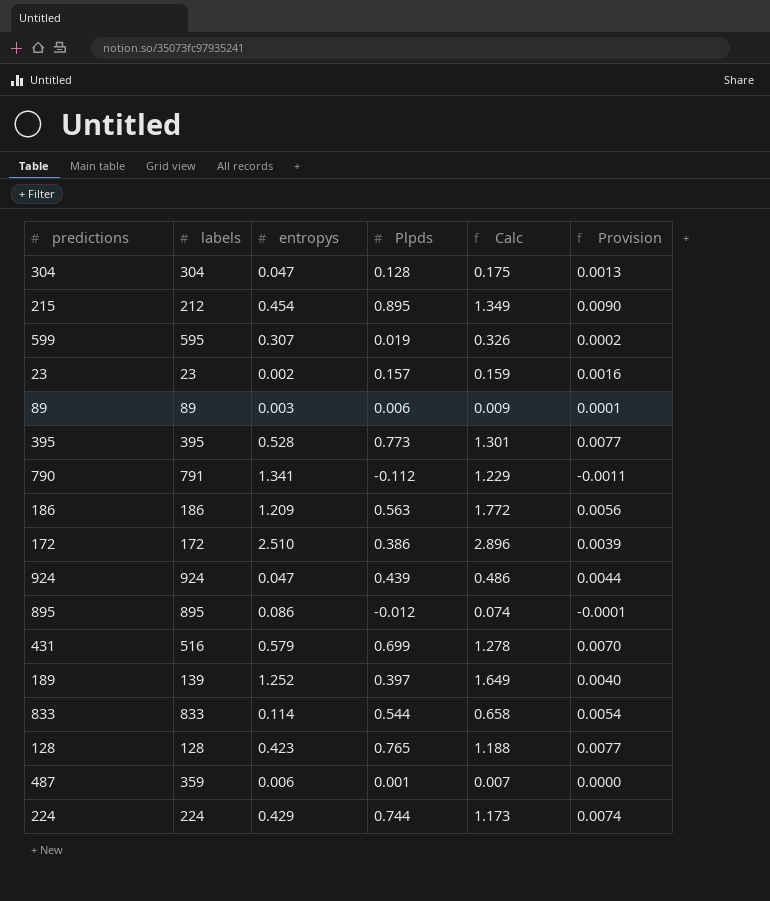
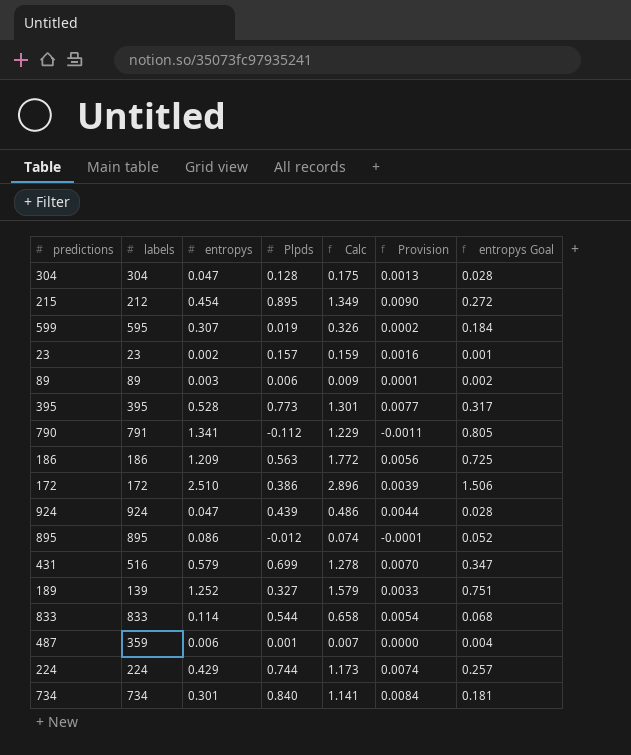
column entropys Goal | formula: none -> [entropys] * 0.6
row 128: 128 | 0.423 | 0.765 | 1.188 | 0.0077 -> none
189 | Plpds: 0.397 -> 0.327
189 | Calc: 1.649 -> 1.579
189 | Provision: 0.0040 -> 0.0033
row 734: none -> 734 | 0.301 | 0.840 | 1.141 | 0.0084 | 0.181

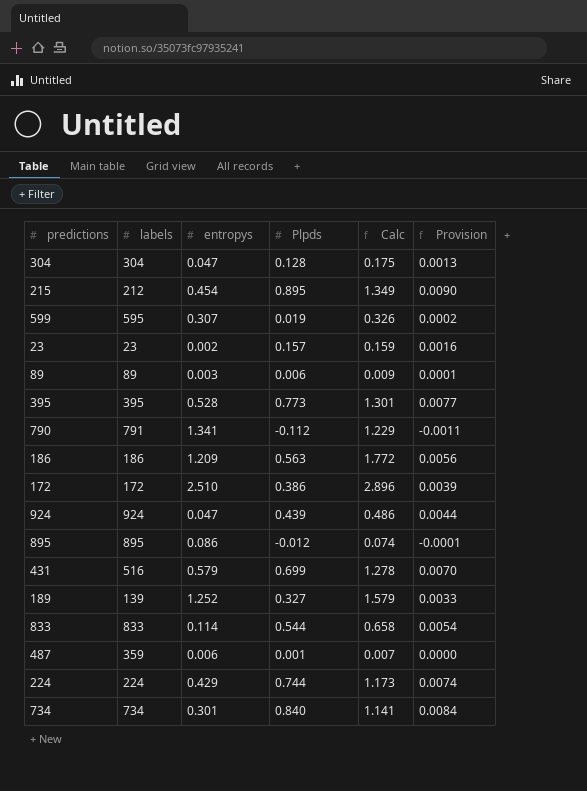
column entropys Goal | formula: [entropys] * 0.6 -> none

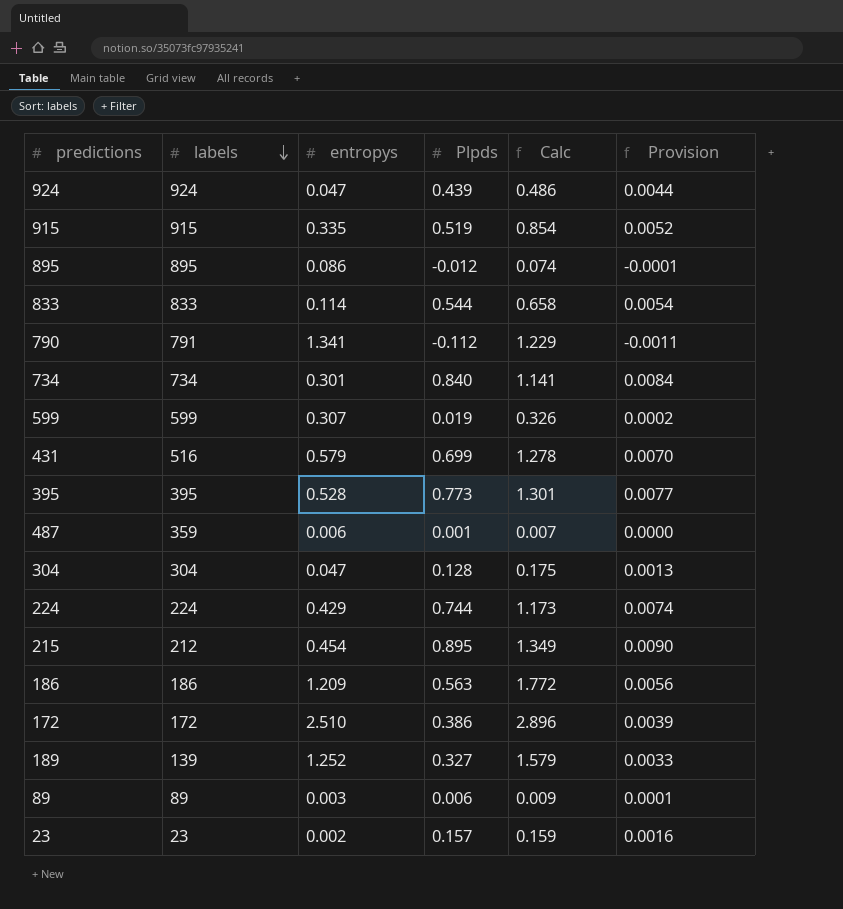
row order: none -> labels descending
row 915: none -> 915 | 0.335 | 0.519 | 0.854 | 0.0052
599 | labels: 595 -> 599

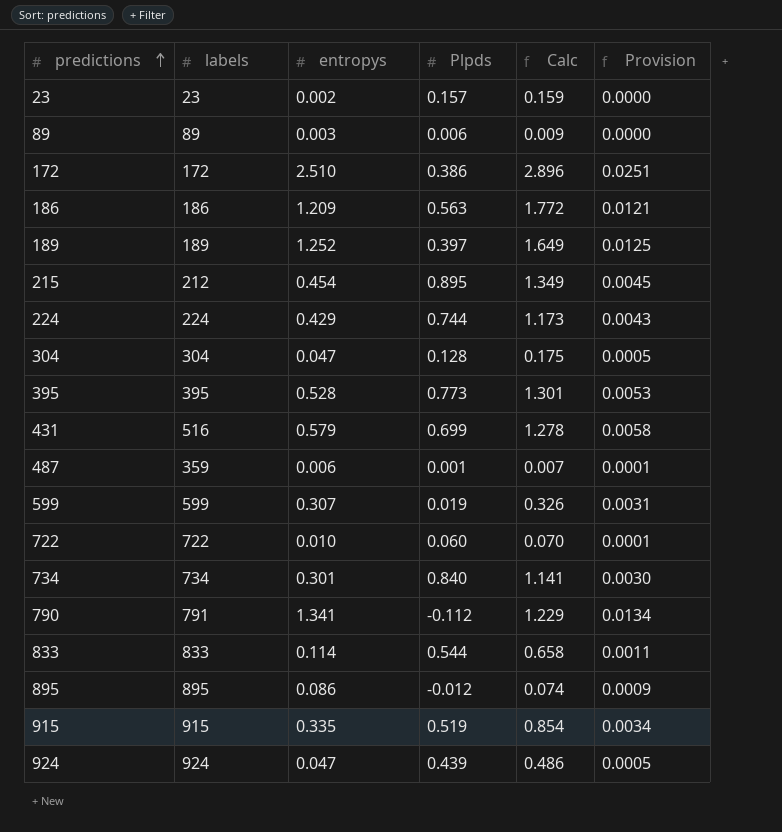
row order: labels descending -> predictions ascending
column Provision | formula: [Plpds] * 0.01 -> [entropys] * 0.01
189 | labels: 139 -> 189
189 | Plpds: 0.327 -> 0.397
189 | Calc: 1.579 -> 1.649
row 722: none -> 722 | 0.010 | 0.060 | 0.070 | 0.0001

